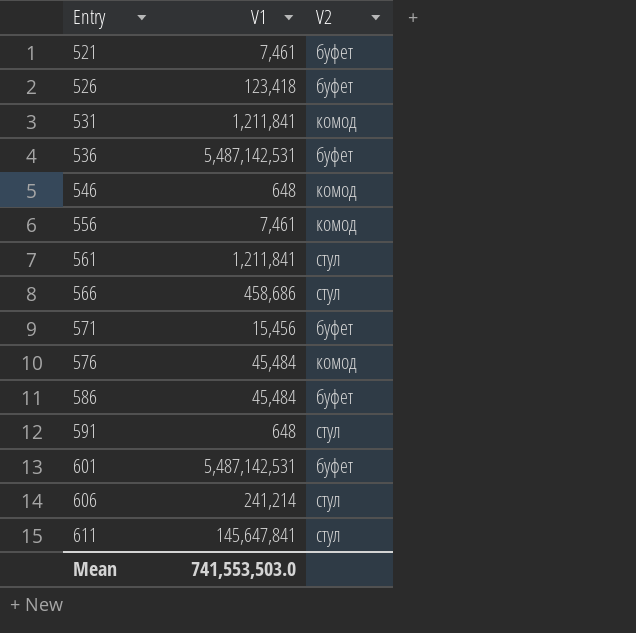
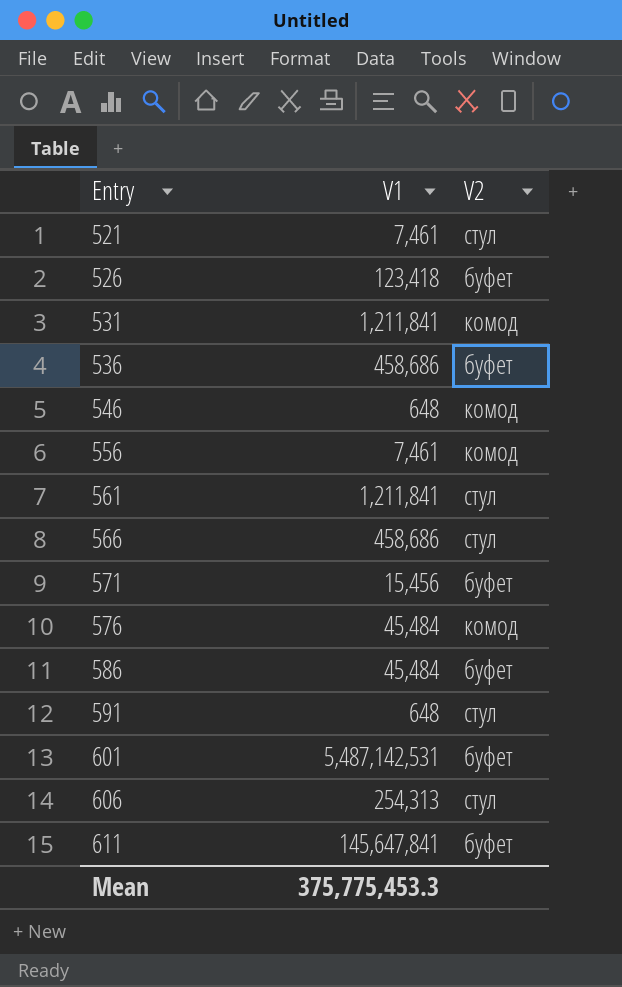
521 | V2: буфет -> стул
536 | V1: 5,487,142,531 -> 458,686
606 | V1: 241,214 -> 254,313
611 | V2: стул -> буфет
Mean | V1: 741,553,503.0 -> 375,775,453.3

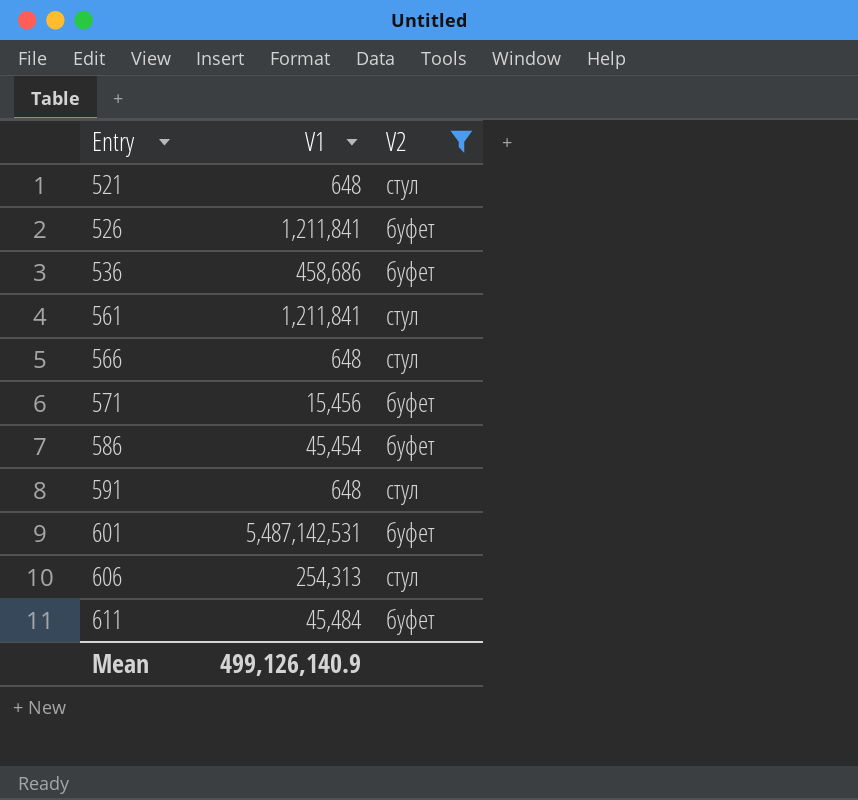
filter: none -> V2 != комод
521 | V1: 7,461 -> 648
526 | V1: 123,418 -> 1,211,841
566 | V1: 458,686 -> 648
586 | V1: 45,484 -> 45,454
611 | V1: 145,647,841 -> 45,484
Mean | V1: 375,775,453.3 -> 499,126,140.9

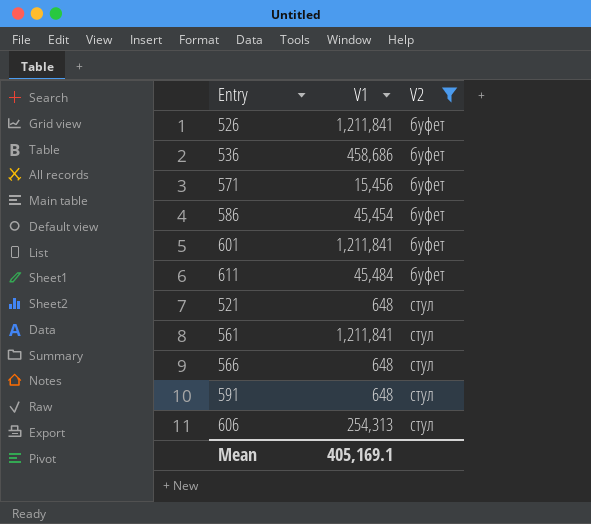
row order: Entry ascending -> V2 ascending
601 | V1: 5,487,142,531 -> 1,211,841
Mean | V1: 499,126,140.9 -> 405,169.1

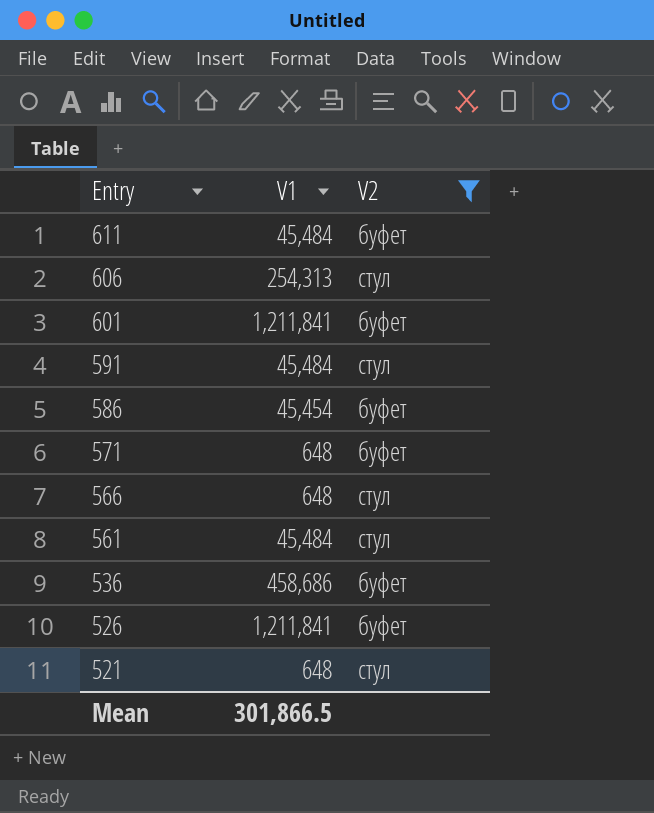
row order: V2 ascending -> Entry descending
591 | V1: 648 -> 45,484
571 | V1: 15,456 -> 648
561 | V1: 1,211,841 -> 45,484
Mean | V1: 405,169.1 -> 301,866.5

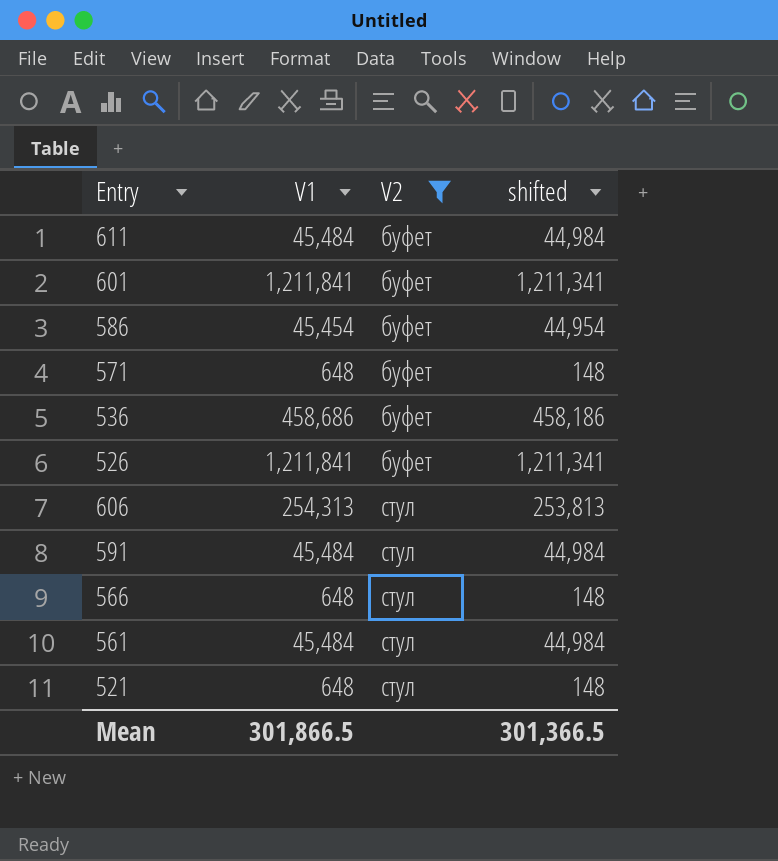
row order: Entry descending -> V2 ascending
column shifted | formula: none -> [V1] - 500

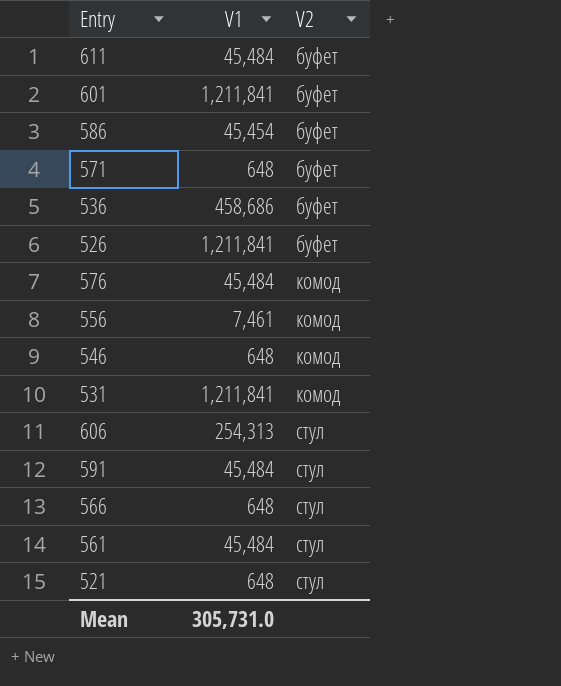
filter: V2 != комод -> none
column shifted | formula: [V1] - 500 -> none
Mean | V1: 301,866.5 -> 305,731.0

